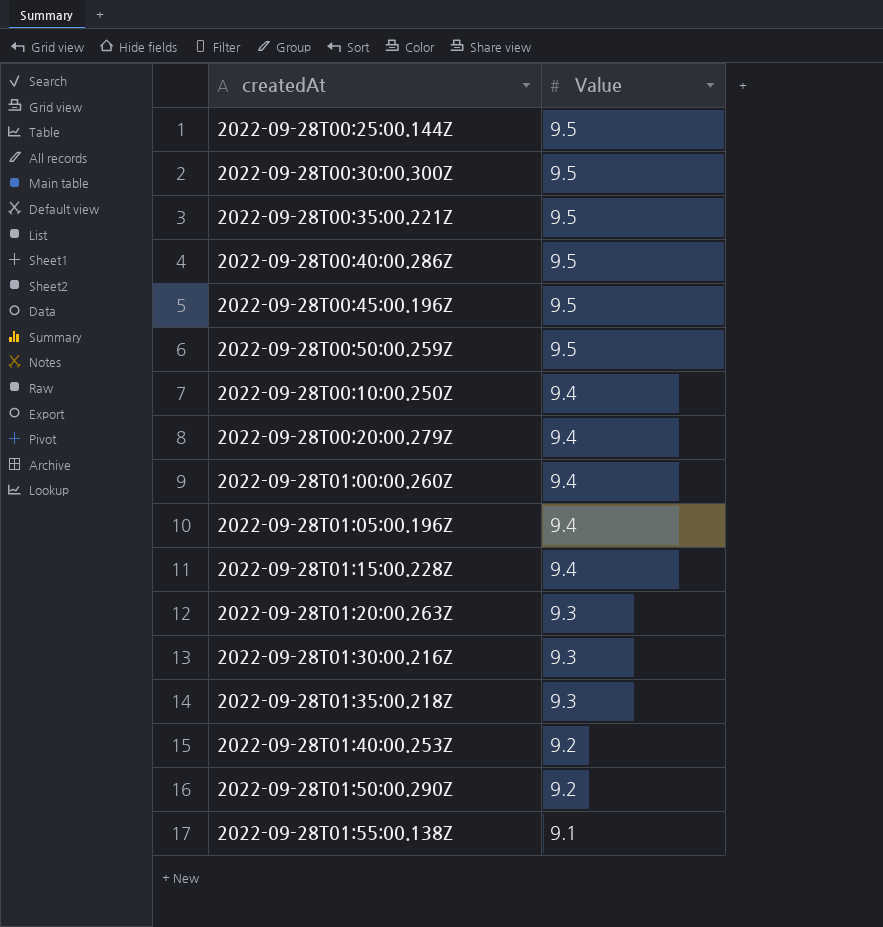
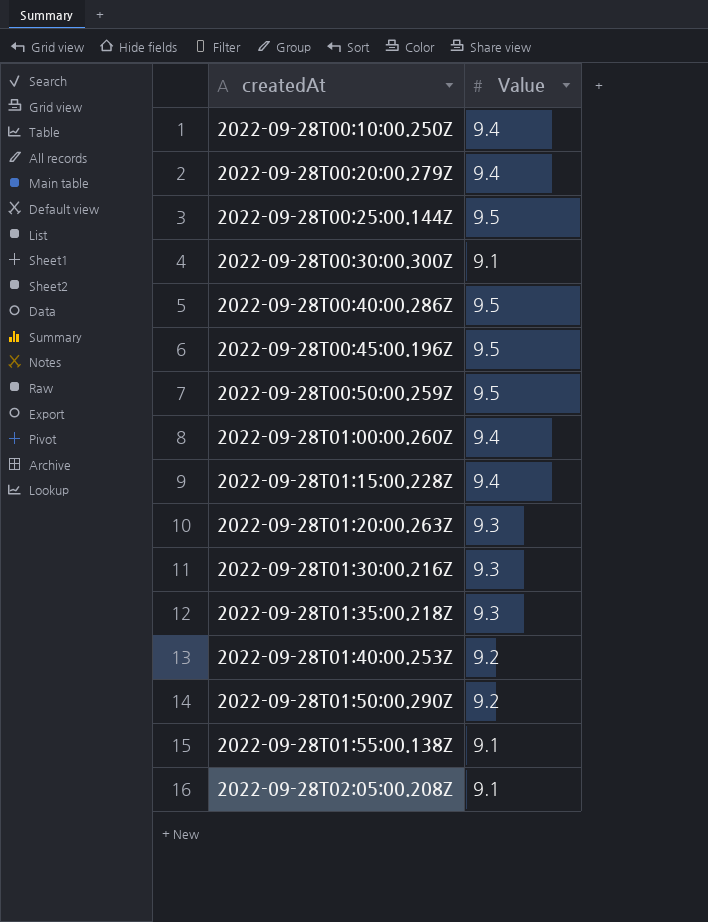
row order: Value descending -> createdAt ascending
row 2022-09-28T00:35:00.221Z: 9.5 -> none
row 2022-09-28T01:05:00.196Z: 9.4 -> none
2022-09-28T00:30:00.300Z | Value: 9.5 -> 9.1
row 2022-09-28T02:05:00.208Z: none -> 9.1

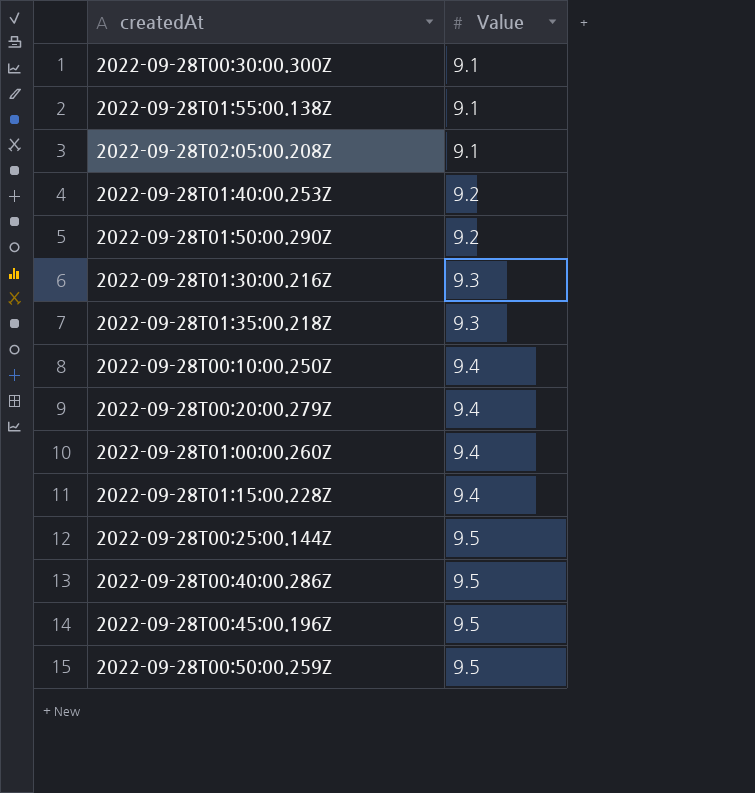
row order: createdAt ascending -> Value ascending
row 2022-09-28T01:20:00.263Z: 9.3 -> none

